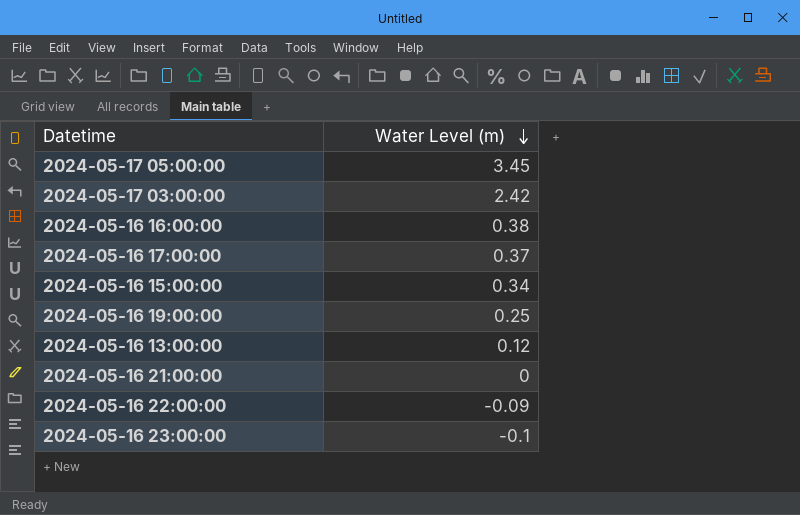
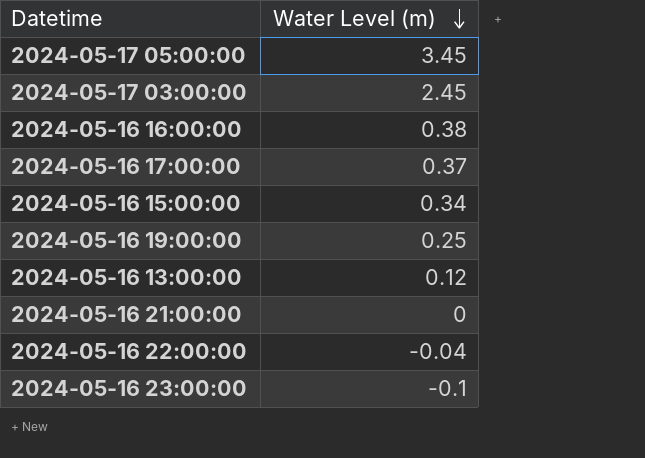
2024-05-17 03:00:00 | Water Level (m): 2.42 -> 2.45
2024-05-16 22:00:00 | Water Level (m): -0.09 -> -0.04

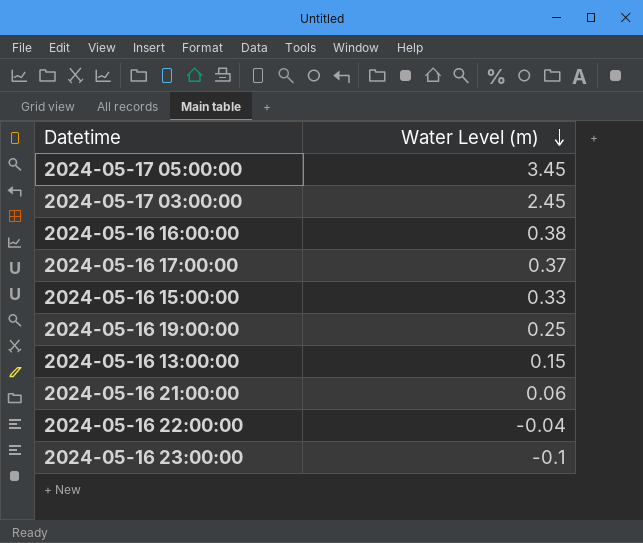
2024-05-16 15:00:00 | Water Level (m): 0.34 -> 0.33
2024-05-16 13:00:00 | Water Level (m): 0.12 -> 0.15
2024-05-16 21:00:00 | Water Level (m): 0 -> 0.06

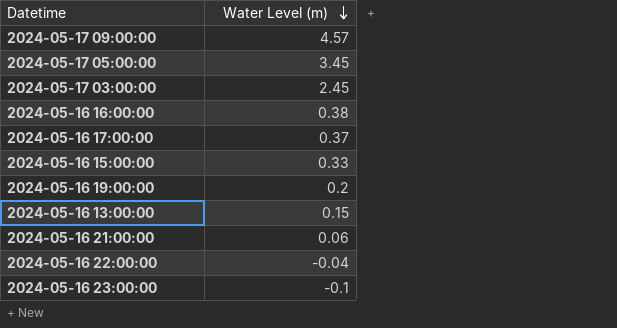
row 2024-05-17 09:00:00: none -> 4.57
2024-05-16 19:00:00 | Water Level (m): 0.25 -> 0.2

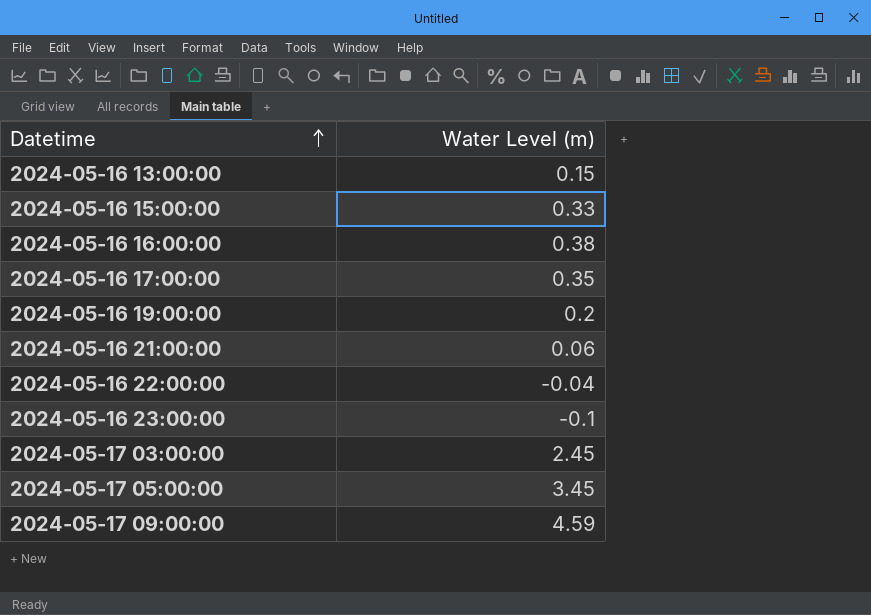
row order: Water Level (m) descending -> Datetime ascending
2024-05-16 17:00:00 | Water Level (m): 0.37 -> 0.35
2024-05-17 09:00:00 | Water Level (m): 4.57 -> 4.59

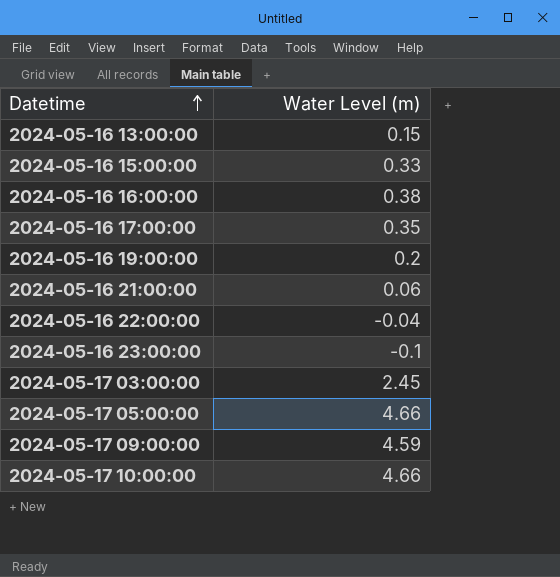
2024-05-17 05:00:00 | Water Level (m): 3.45 -> 4.66
row 2024-05-17 10:00:00: none -> 4.66

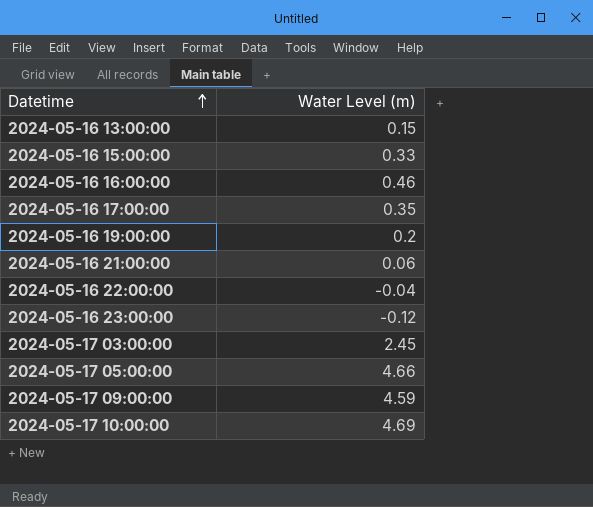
2024-05-16 16:00:00 | Water Level (m): 0.38 -> 0.46
2024-05-16 23:00:00 | Water Level (m): -0.1 -> -0.12
2024-05-17 10:00:00 | Water Level (m): 4.66 -> 4.69

